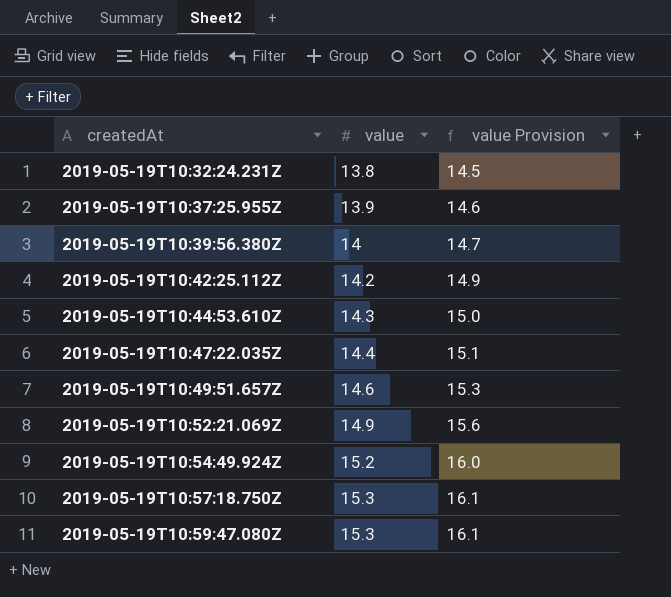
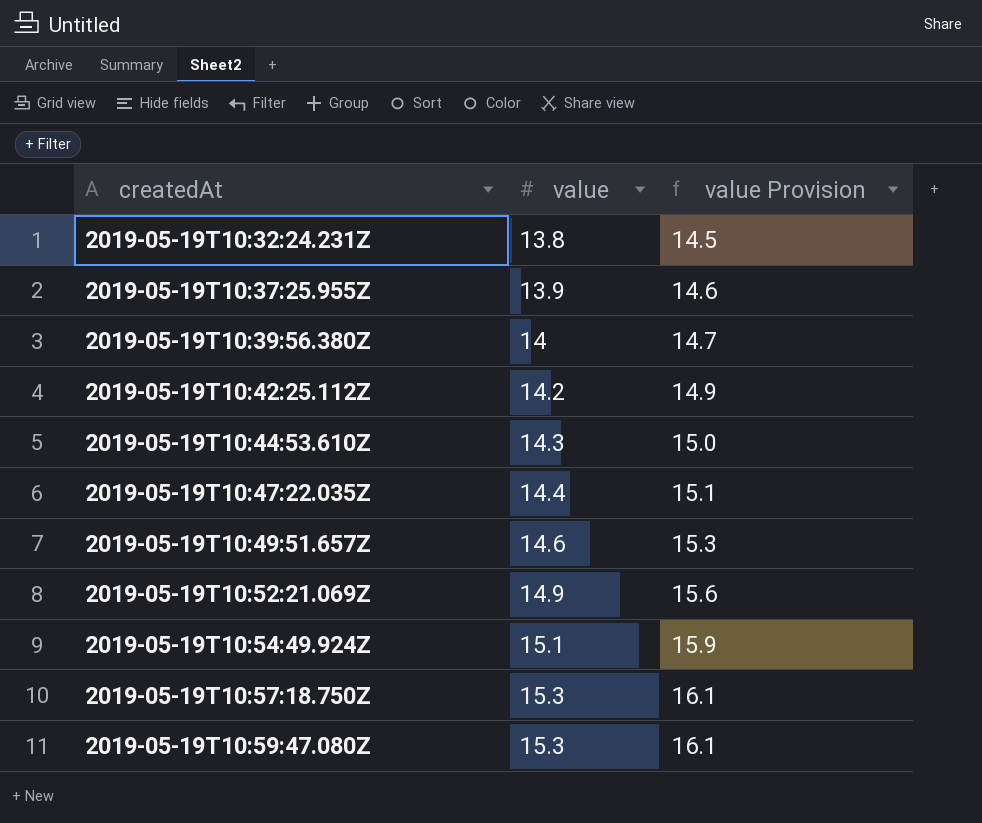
2019-05-19T10:54:49.924Z | value: 15.2 -> 15.1
2019-05-19T10:54:49.924Z | value Provision: 16.0 -> 15.9

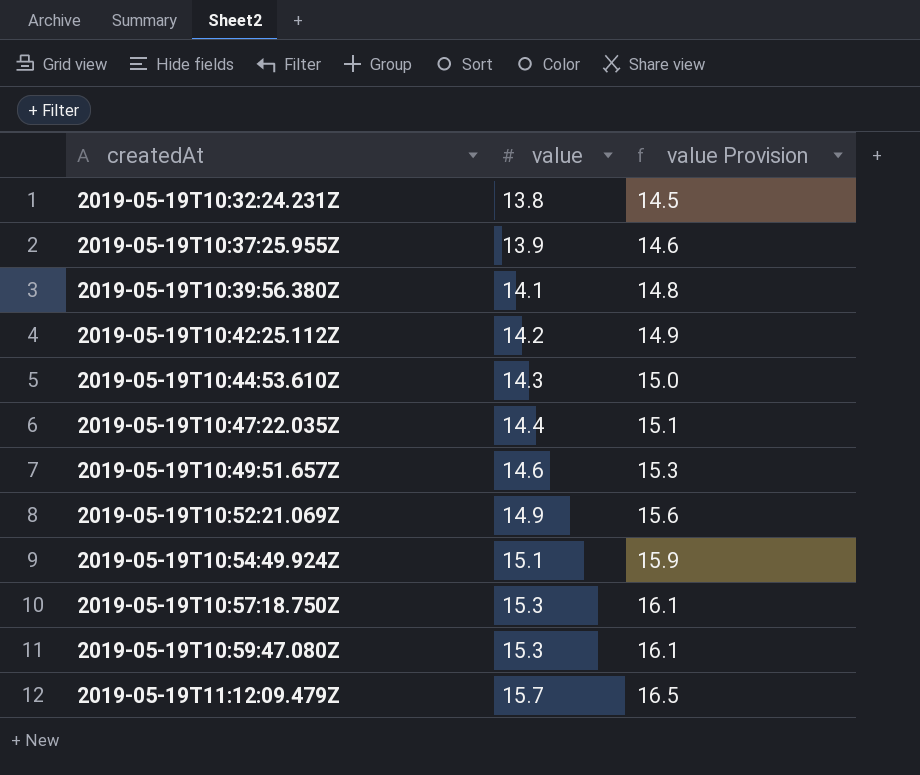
2019-05-19T10:39:56.380Z | value: 14 -> 14.1
2019-05-19T10:39:56.380Z | value Provision: 14.7 -> 14.8
row 2019-05-19T11:12:09.479Z: none -> 15.7 | 16.5

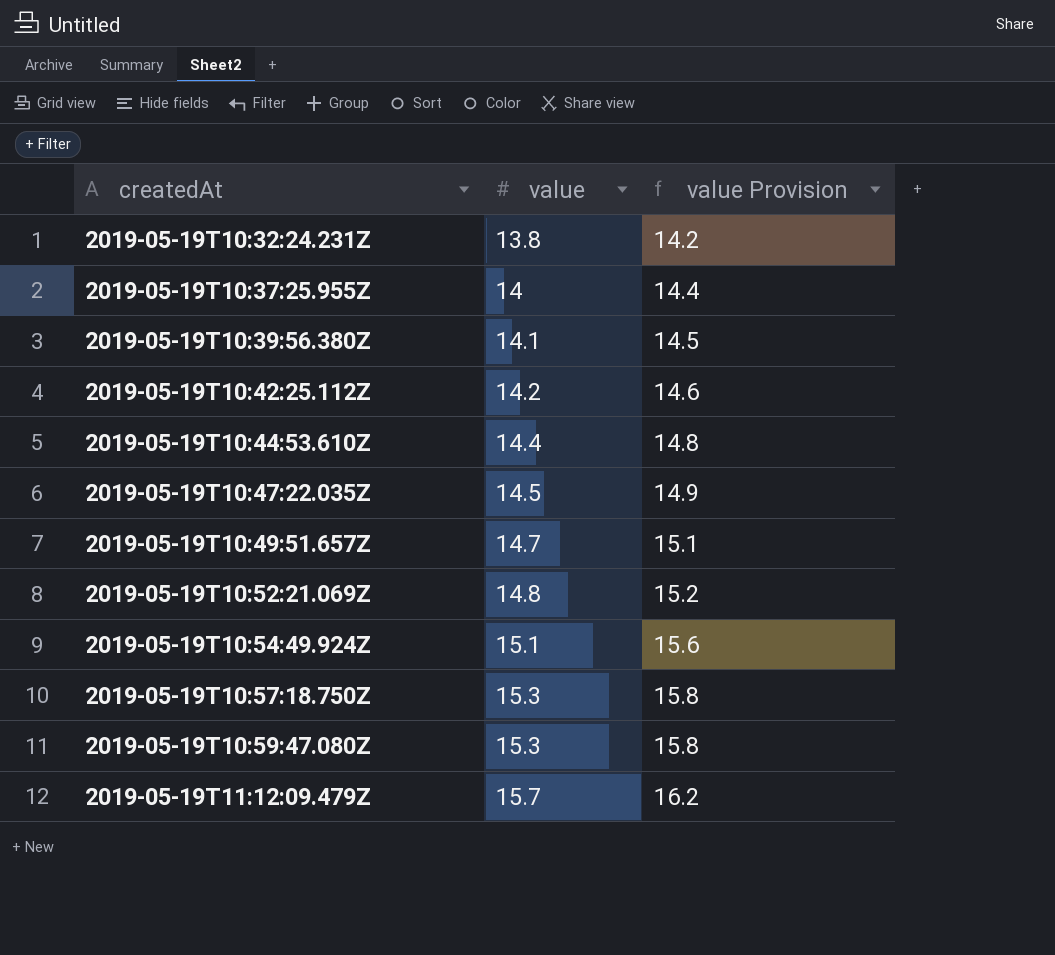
column value Provision | formula: [value] * 1.05 -> [value] * 1.03
2019-05-19T10:37:25.955Z | value: 13.9 -> 14
2019-05-19T10:44:53.610Z | value: 14.3 -> 14.4
2019-05-19T10:47:22.035Z | value: 14.4 -> 14.5
2019-05-19T10:49:51.657Z | value: 14.6 -> 14.7
2019-05-19T10:52:21.069Z | value: 14.9 -> 14.8

